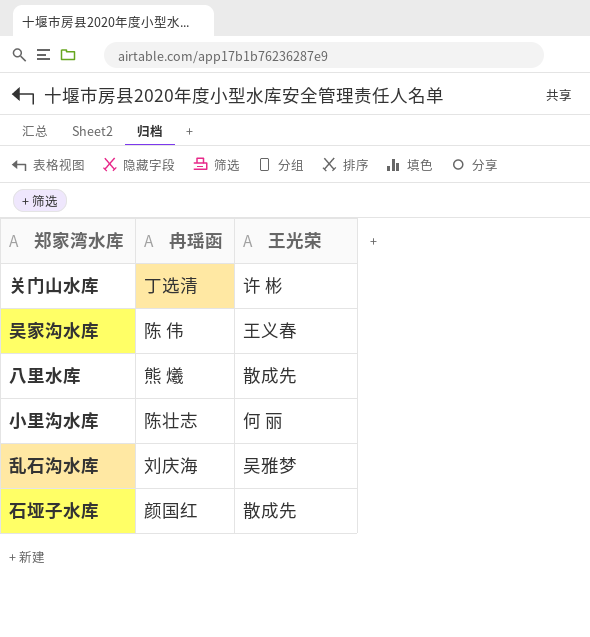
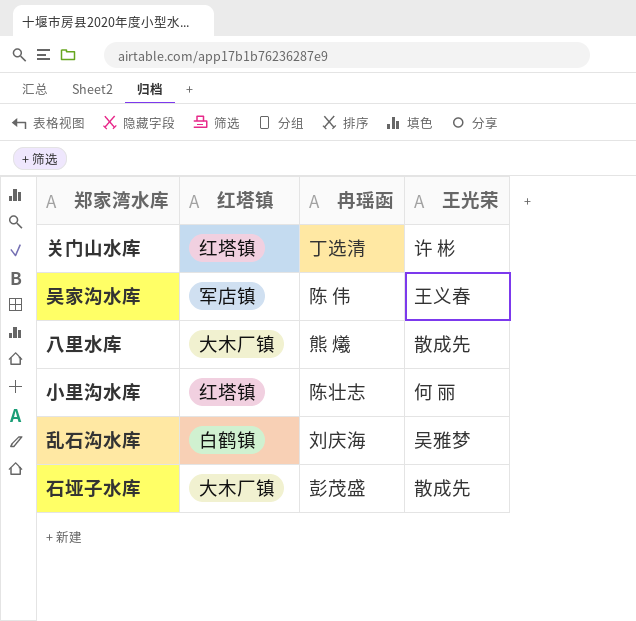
column 红塔镇 | position: none -> 2
石垭子水库 | 冉瑶函: 颜国红 -> 彭茂盛

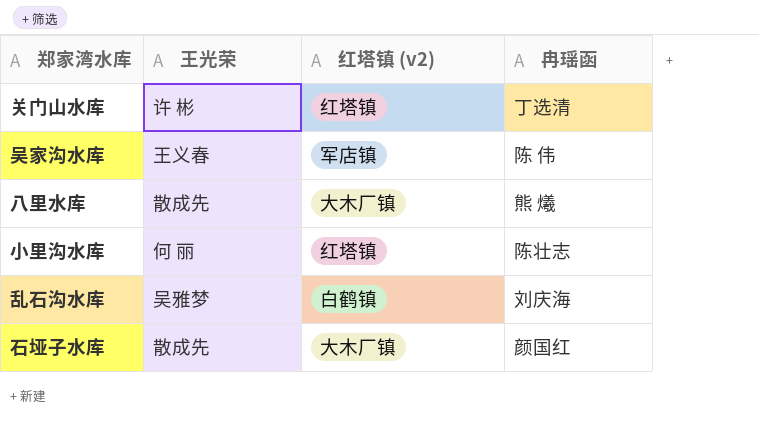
column 王光荣 | position: 4 -> 2
column name: 红塔镇 -> 红塔镇 (v2)
石垭子水库 | 冉瑶函: 彭茂盛 -> 颜国红

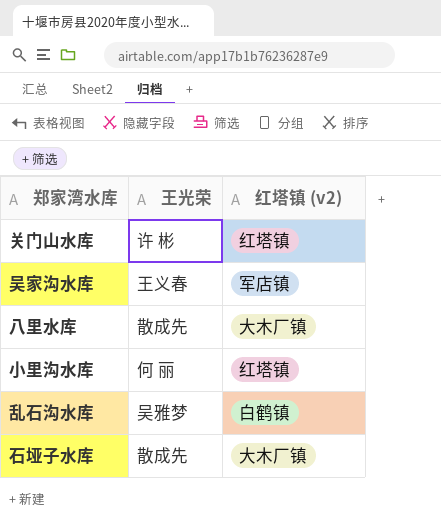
column 冉瑶函 | position: 4 -> none

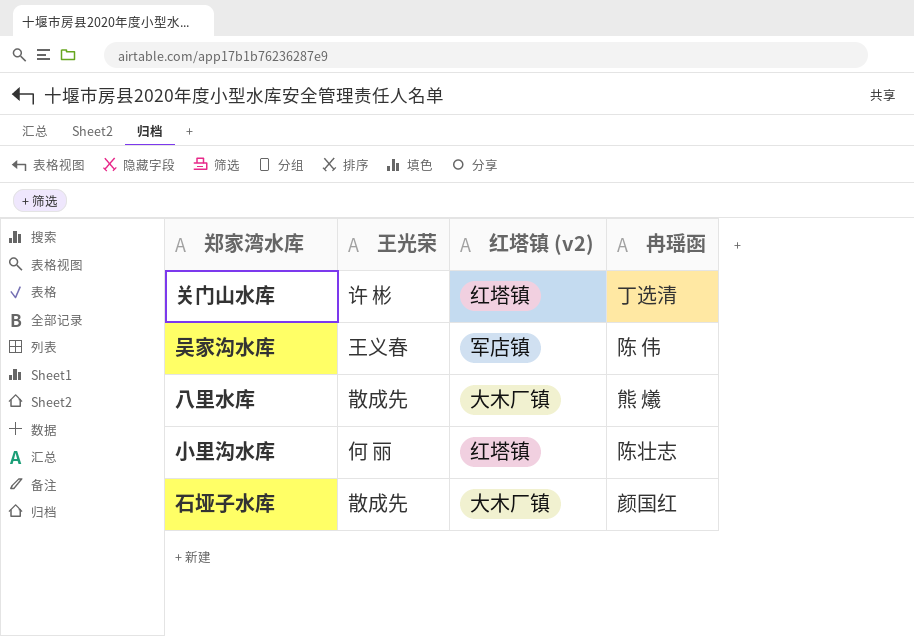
column 冉瑶函 | position: none -> 4
row 乱石沟水库: 吴雅梦 | 白鹤镇 -> none

